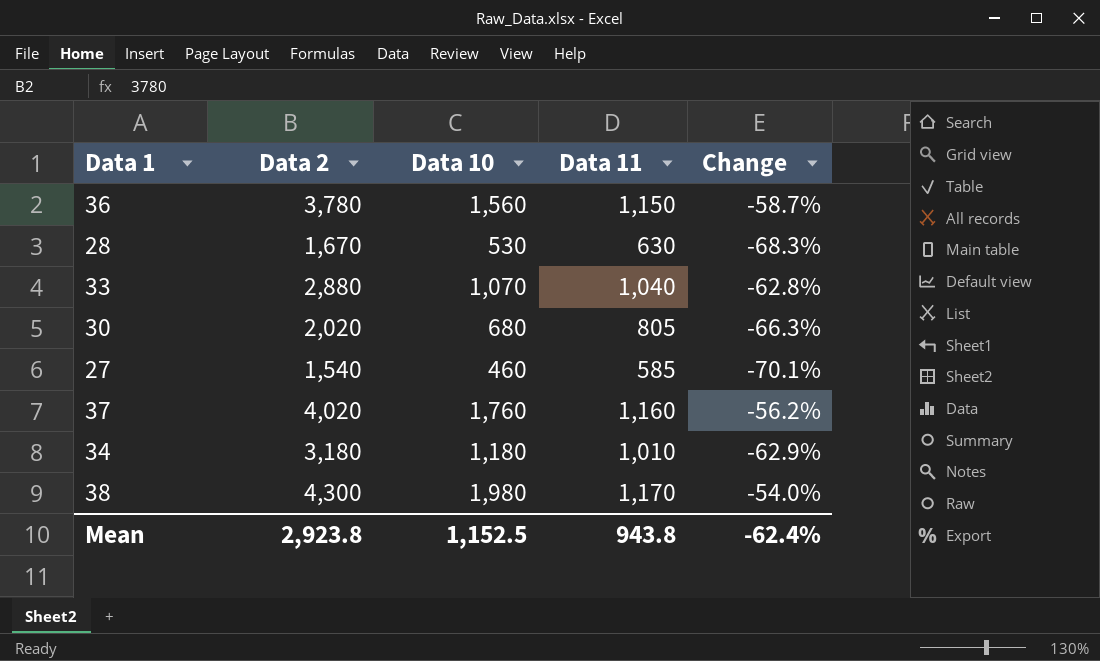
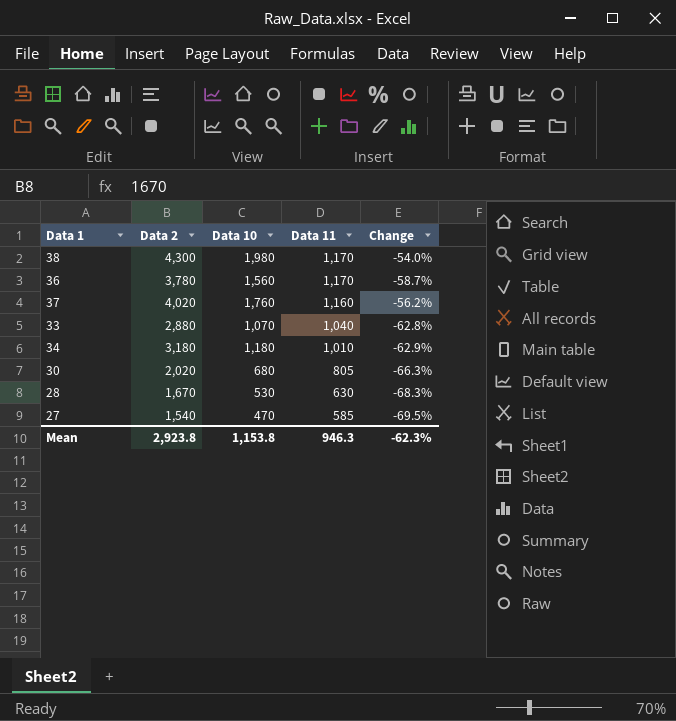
row order: none -> Data 11 descending
36 | Data 11: 1,150 -> 1,170
27 | Data 10: 460 -> 470
27 | Change: -70.1% -> -69.5%
Mean | Data 10: 1,152.5 -> 1,153.8
Mean | Data 11: 943.8 -> 946.3
Mean | Change: -62.4% -> -62.3%

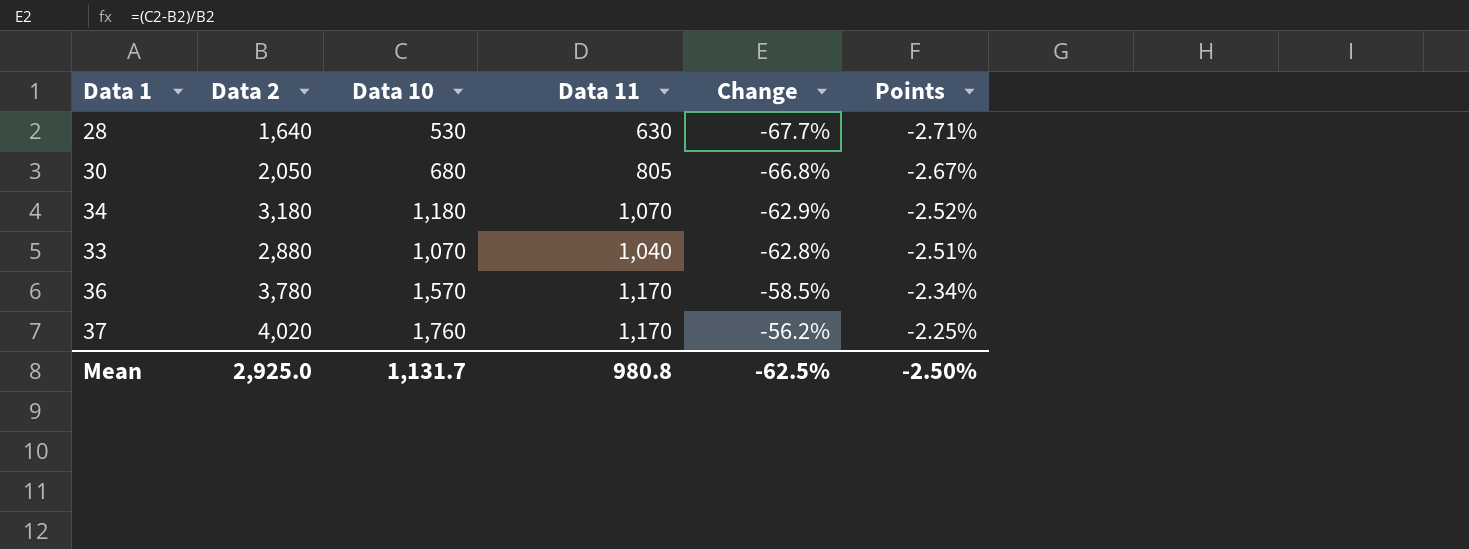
row order: Data 11 descending -> Change ascending
column Points | formula: none -> [Change] * 0.04
row 38: 4,300 | 1,980 | 1,170 | -54.0% -> none
row 27: 1,540 | 470 | 585 | -69.5% -> none
28 | Data 2: 1,670 -> 1,640
28 | Change: -68.3% -> -67.7%
30 | Data 2: 2,020 -> 2,050
30 | Change: -66.3% -> -66.8%
34 | Data 11: 1,010 -> 1,070
36 | Data 10: 1,560 -> 1,570
36 | Change: -58.7% -> -58.5%
37 | Data 11: 1,160 -> 1,170
Mean | Data 2: 2,923.8 -> 2,925.0
Mean | Data 10: 1,153.8 -> 1,131.7
Mean | Data 11: 946.3 -> 980.8
Mean | Change: -62.3% -> -62.5%

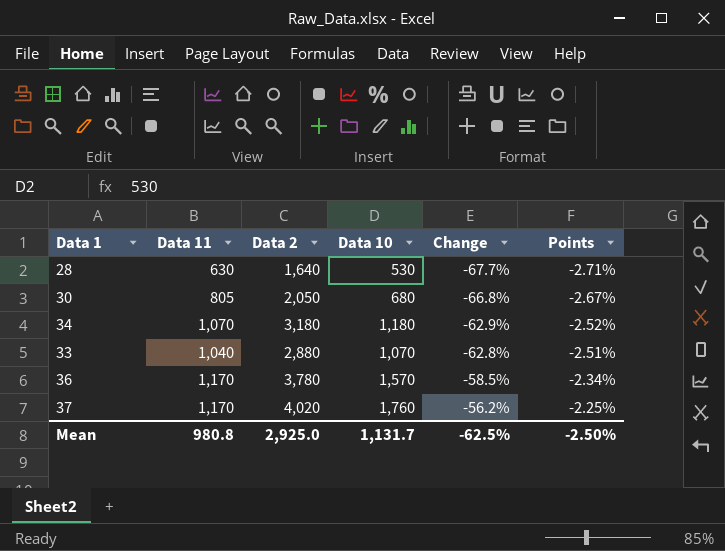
column Data 11 | position: 4 -> 2

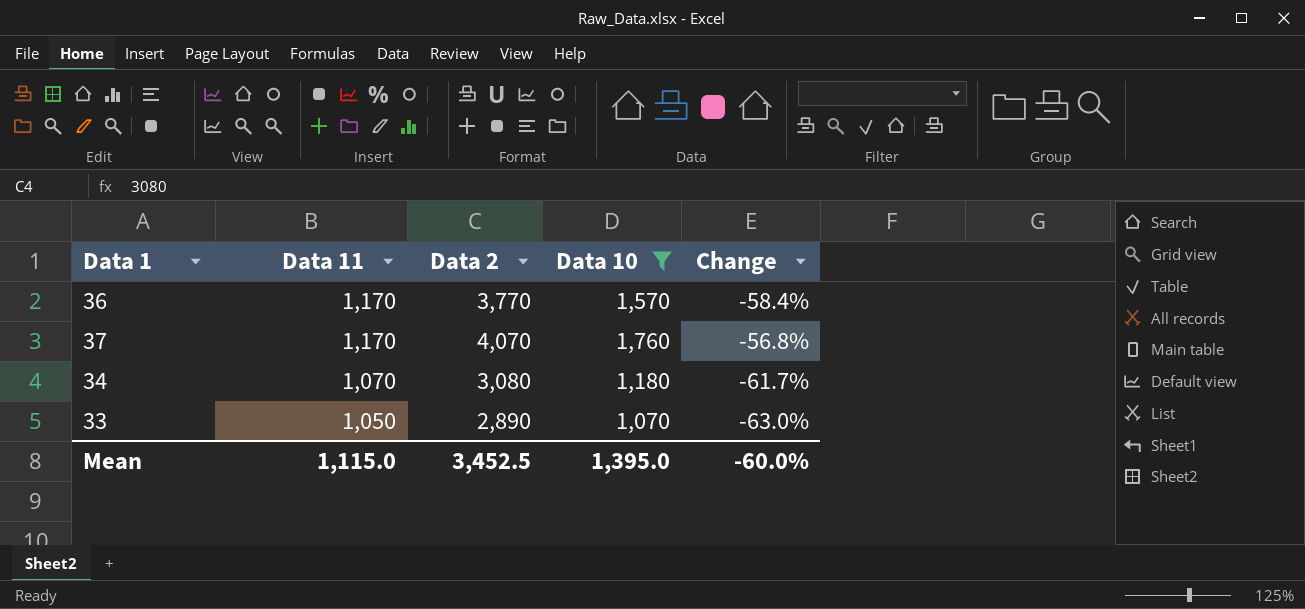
filter: none -> Data 10 >= 1,070
row order: Change ascending -> Data 11 descending
column Points | formula: [Change] * 0.04 -> none
36 | Data 2: 3,780 -> 3,770
36 | Change: -58.5% -> -58.4%
37 | Data 2: 4,020 -> 4,070
37 | Change: -56.2% -> -56.8%
34 | Data 2: 3,180 -> 3,080
34 | Change: -62.9% -> -61.7%
33 | Data 11: 1,040 -> 1,050
33 | Data 2: 2,880 -> 2,890
33 | Change: -62.8% -> -63.0%
Mean | Data 11: 980.8 -> 1,115.0
Mean | Data 2: 2,925.0 -> 3,452.5
Mean | Data 10: 1,131.7 -> 1,395.0
Mean | Change: -62.5% -> -60.0%

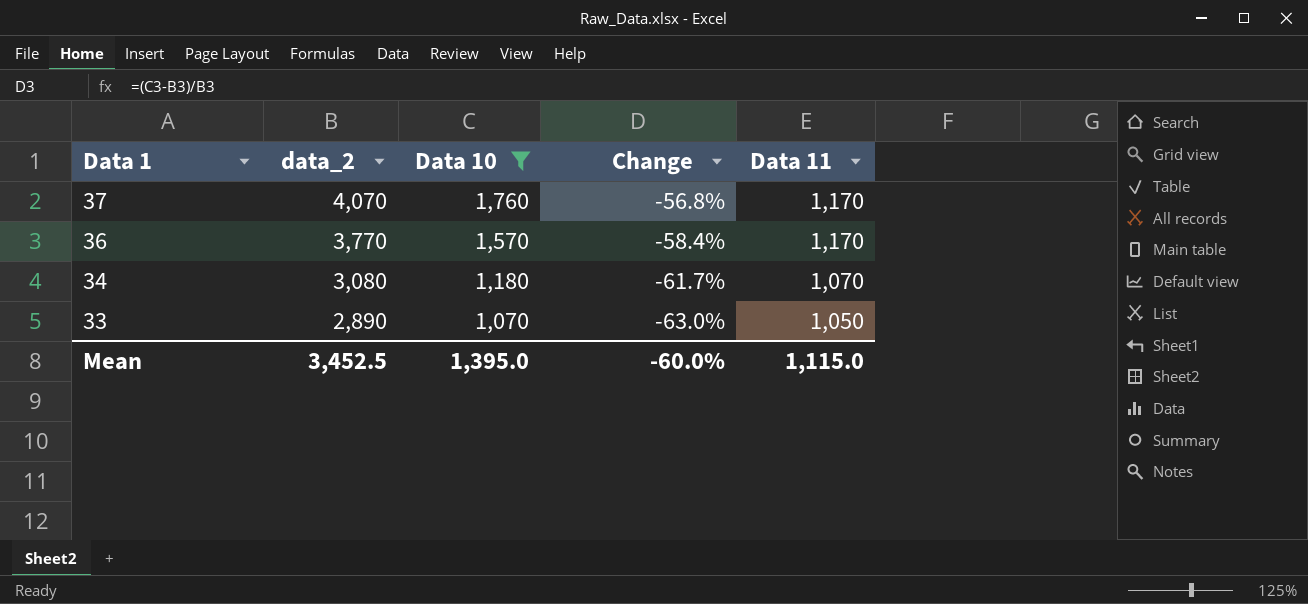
row order: Data 11 descending -> Data 1 descending
column name: Data 2 -> data_2
column Data 11 | position: 2 -> 5

